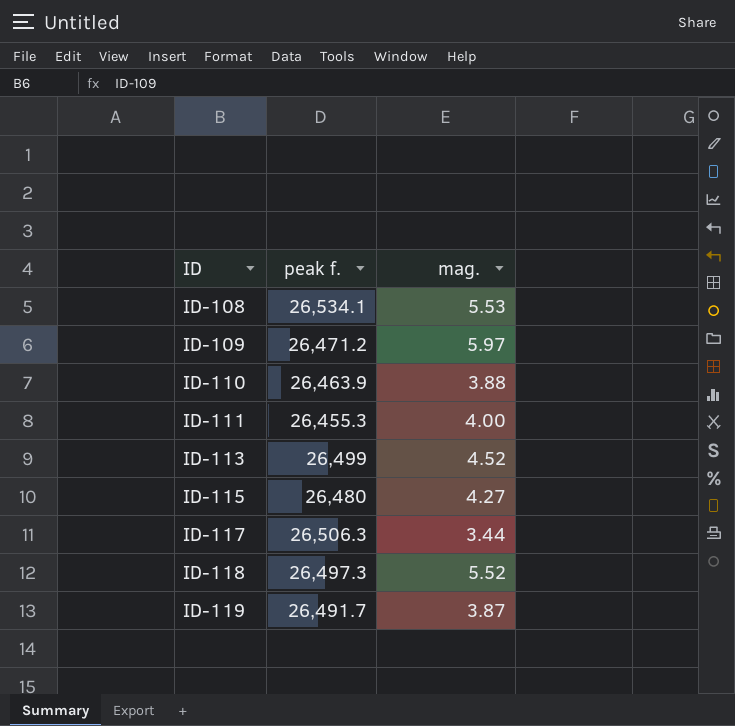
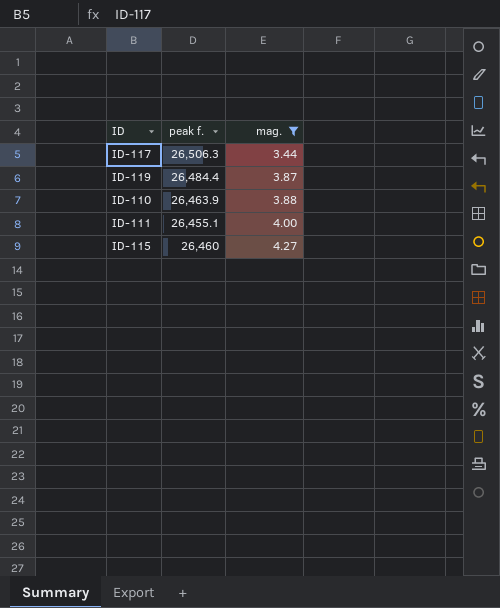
filter: none -> mag. <= 4.27
row order: ID ascending -> mag. ascending
ID-119 | peak f.: 26,491.7 -> 26,484.4
ID-111 | peak f.: 26,455.3 -> 26,455.1
ID-115 | peak f.: 26,480 -> 26,460

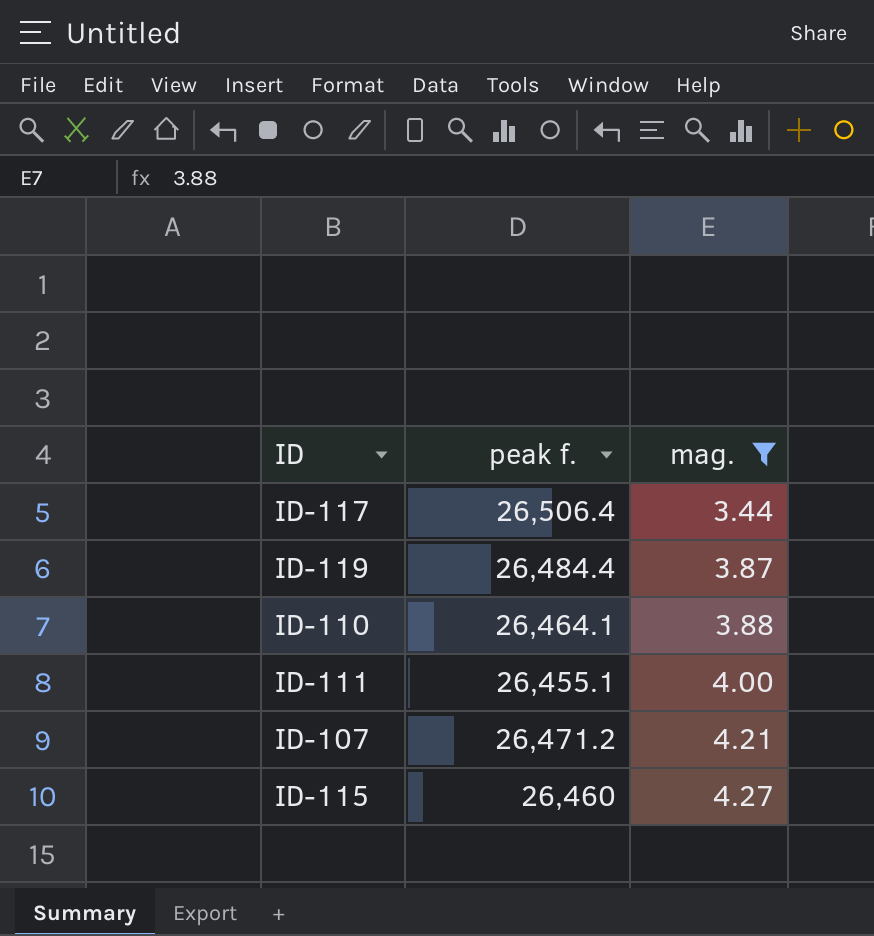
ID-117 | peak f.: 26,506.3 -> 26,506.4
ID-110 | peak f.: 26,463.9 -> 26,464.1
row ID-107: none -> 26,471.2 | 4.21

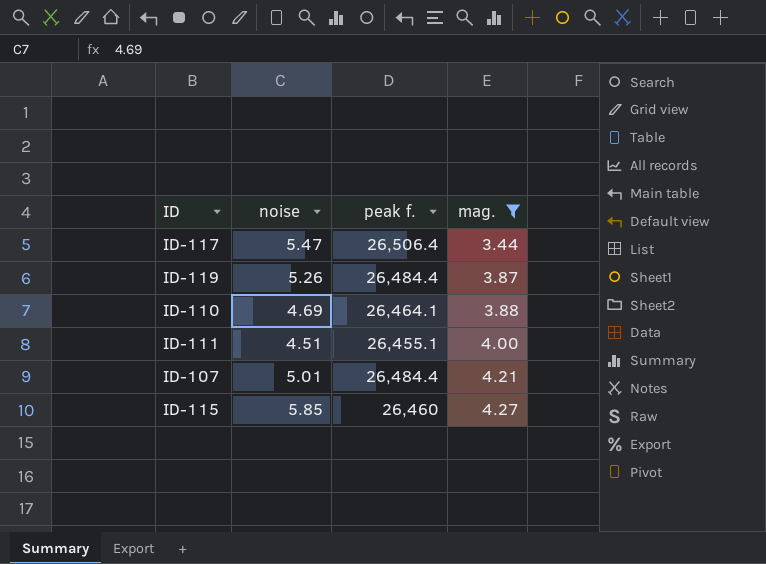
column noise | position: none -> 2
ID-107 | peak f.: 26,471.2 -> 26,484.4

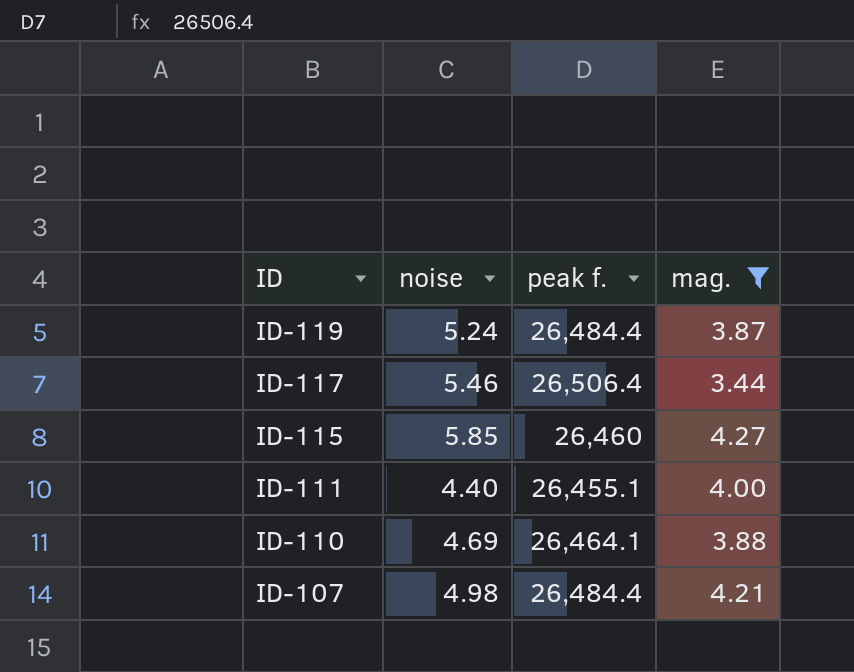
row order: mag. ascending -> ID descending
ID-119 | noise: 5.26 -> 5.24
ID-117 | noise: 5.47 -> 5.46
ID-111 | noise: 4.51 -> 4.40
ID-107 | noise: 5.01 -> 4.98

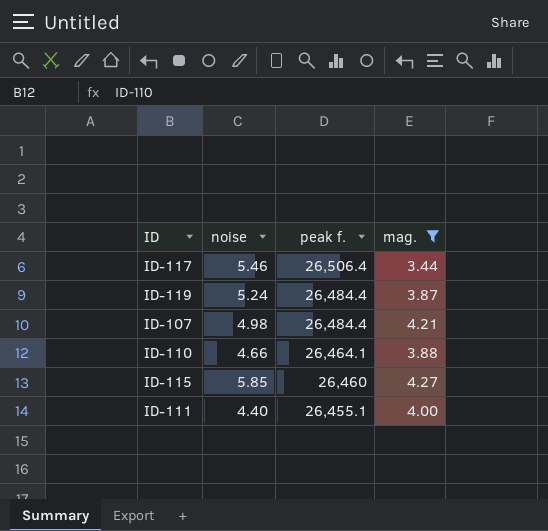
row order: ID descending -> peak f. descending
ID-110 | noise: 4.69 -> 4.66

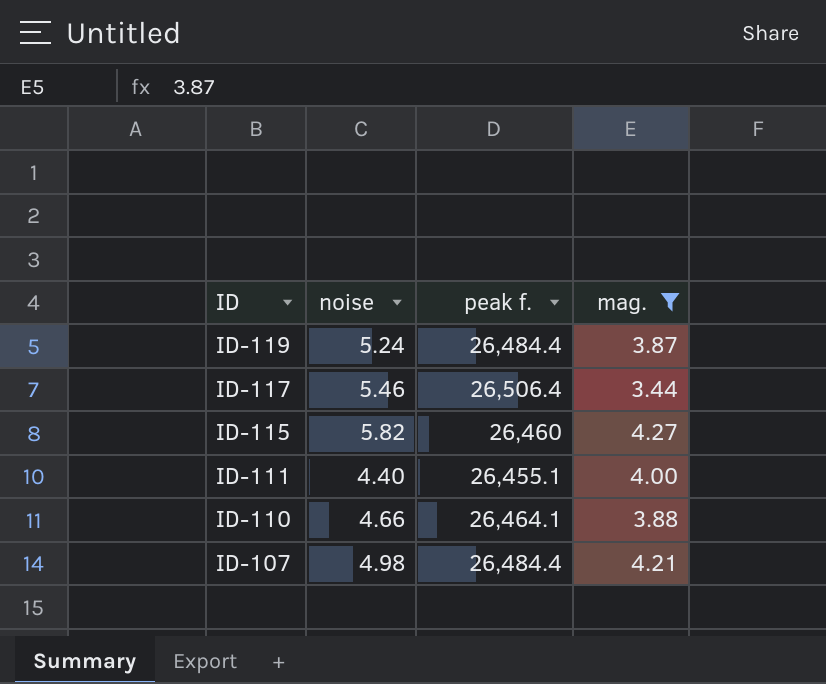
row order: peak f. descending -> ID descending
ID-115 | noise: 5.85 -> 5.82

